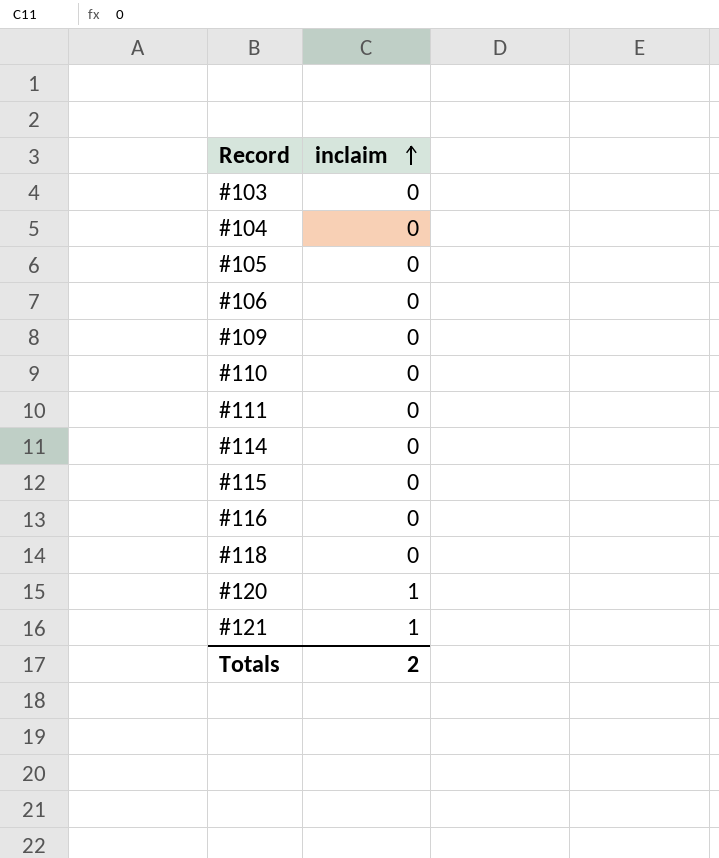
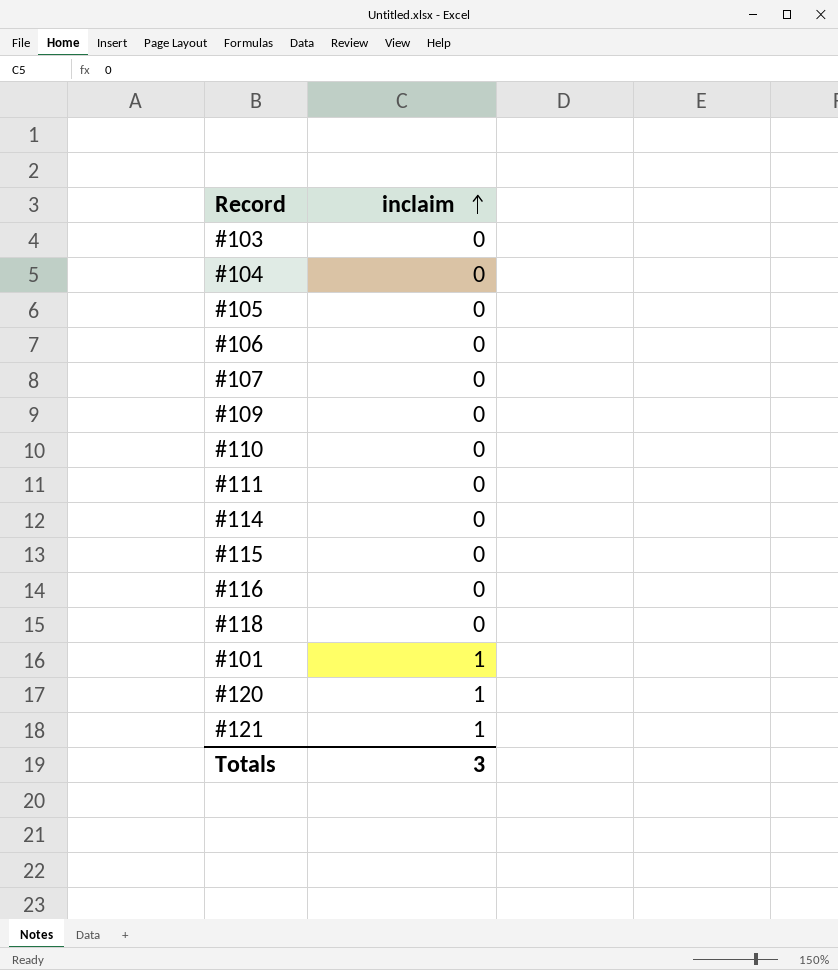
row #107: none -> 0
row #101: none -> 1
Totals | inclaim: 2 -> 3

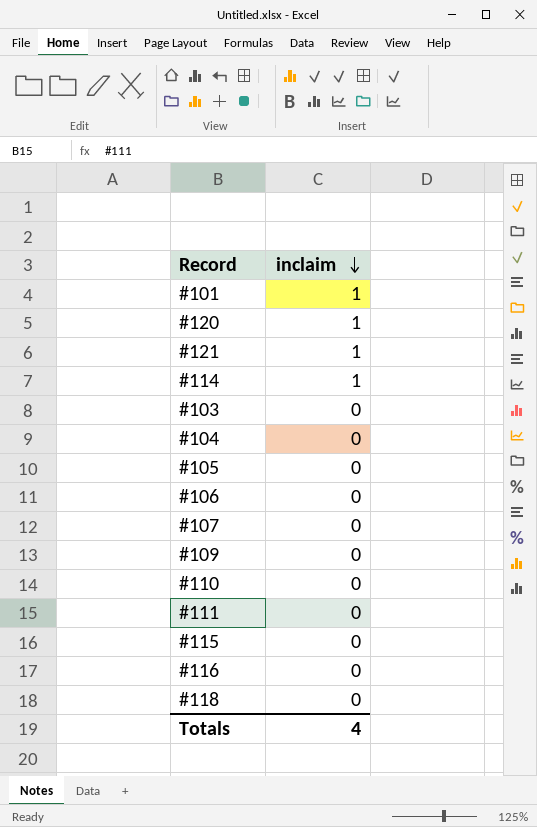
row order: inclaim ascending -> inclaim descending
#114 | inclaim: 0 -> 1
Totals | inclaim: 3 -> 4

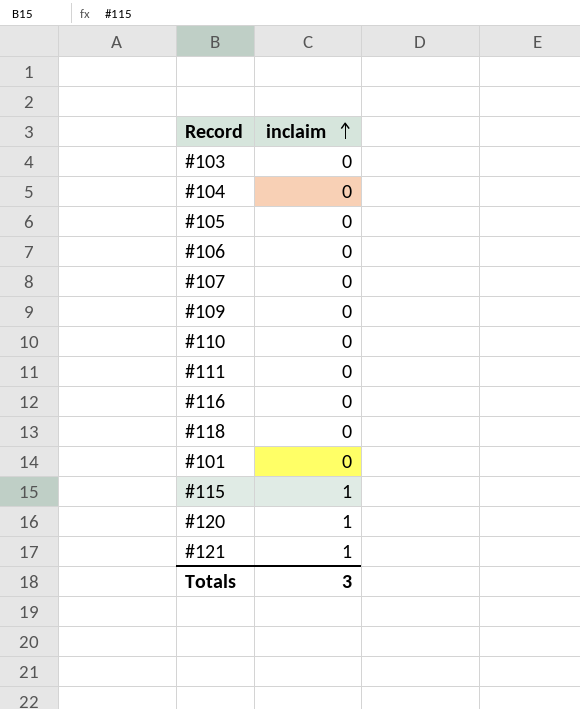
row order: inclaim descending -> inclaim ascending
row #114: 1 -> none
#101 | inclaim: 1 -> 0
#115 | inclaim: 0 -> 1
Totals | inclaim: 4 -> 3

